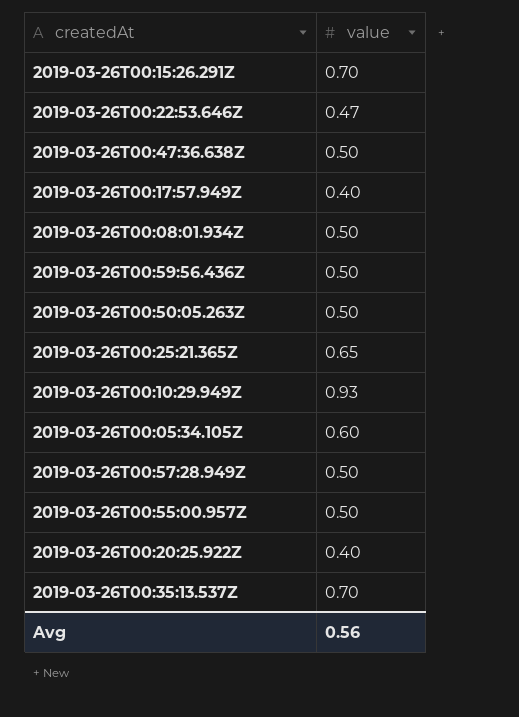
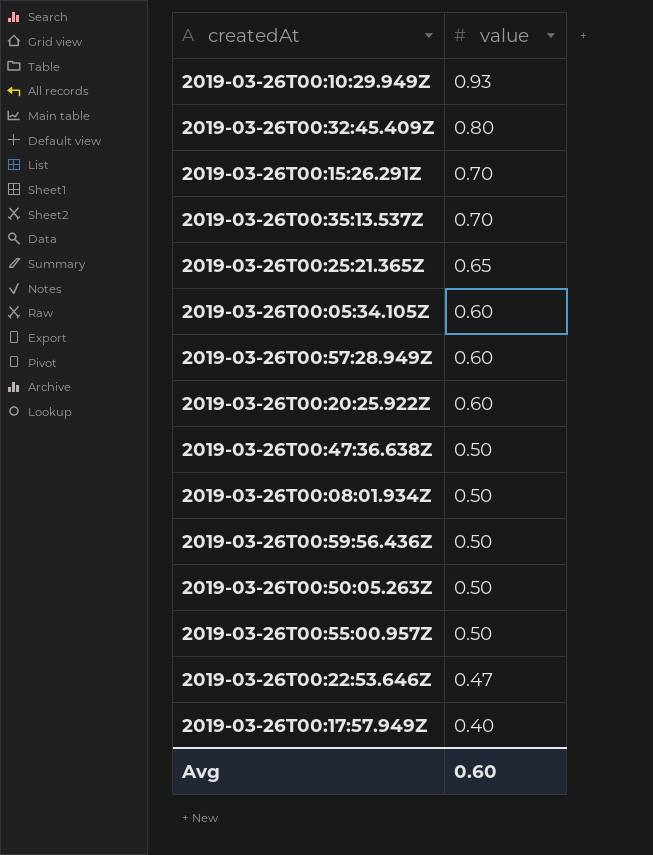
row order: none -> value descending
row 2019-03-26T00:32:45.409Z: none -> 0.80
2019-03-26T00:57:28.949Z | value: 0.50 -> 0.60
2019-03-26T00:20:25.922Z | value: 0.40 -> 0.60
Avg | value: 0.56 -> 0.60

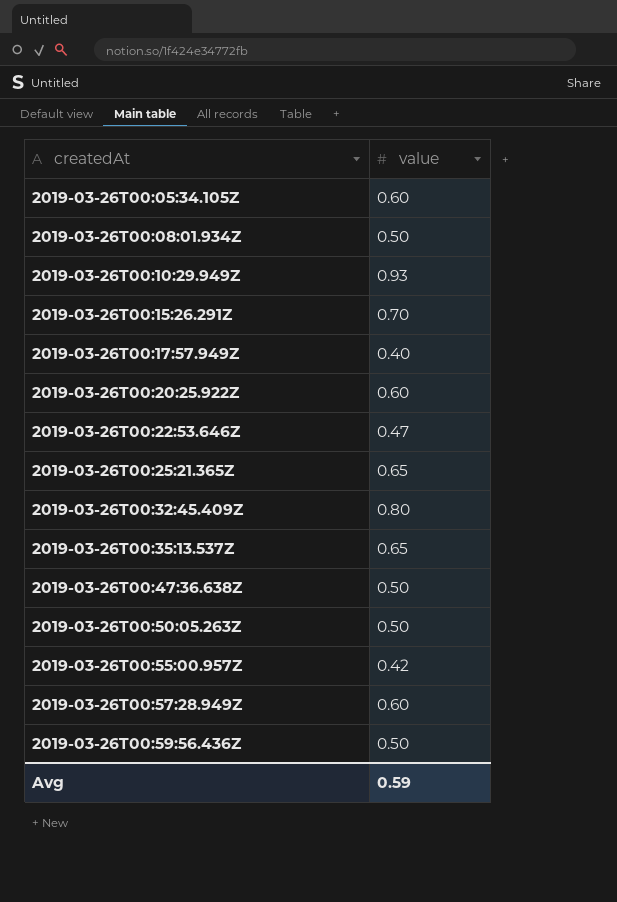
row order: value descending -> createdAt ascending
2019-03-26T00:35:13.537Z | value: 0.70 -> 0.65
2019-03-26T00:55:00.957Z | value: 0.50 -> 0.42
Avg | value: 0.60 -> 0.59

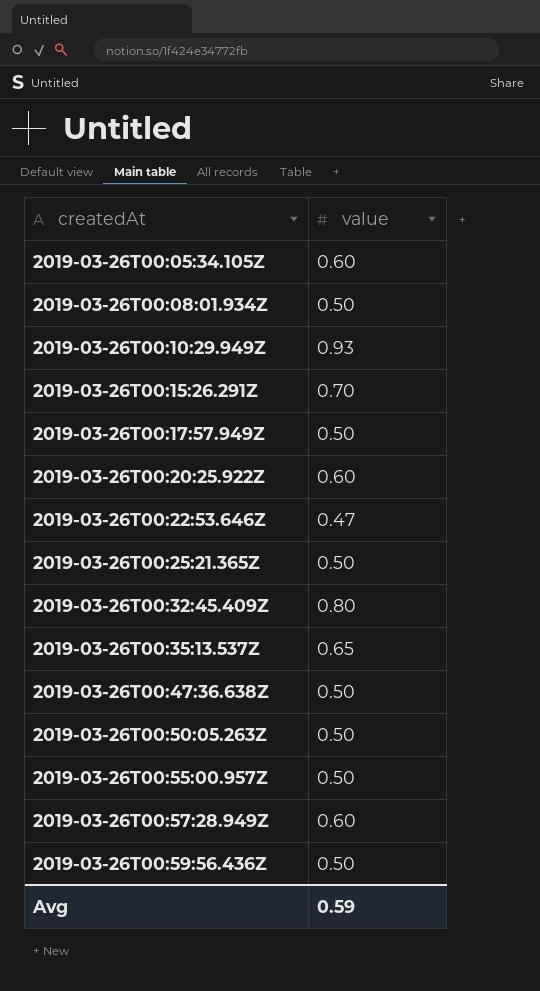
2019-03-26T00:17:57.949Z | value: 0.40 -> 0.50
2019-03-26T00:25:21.365Z | value: 0.65 -> 0.50
2019-03-26T00:55:00.957Z | value: 0.42 -> 0.50

